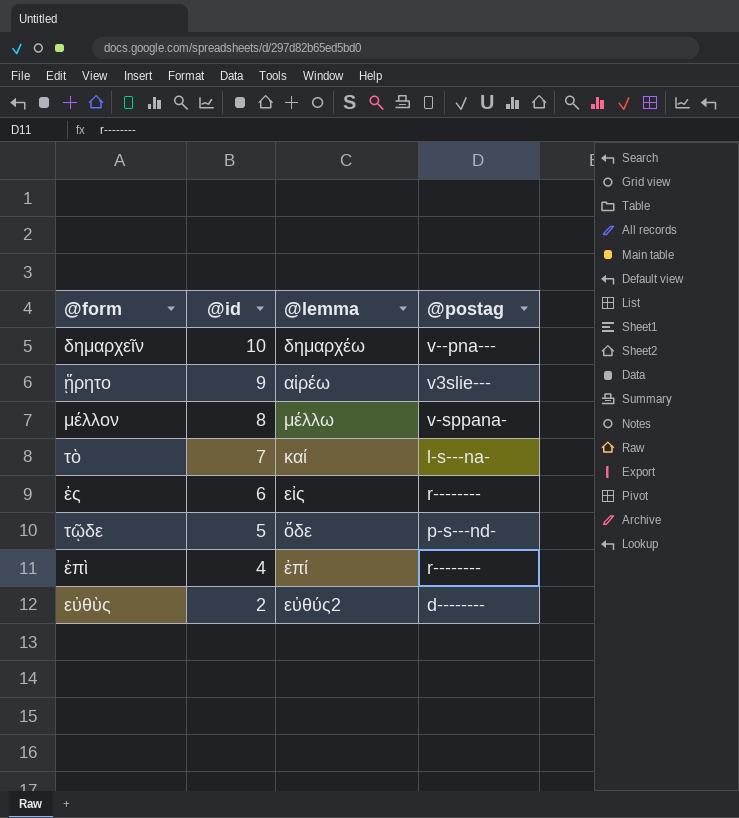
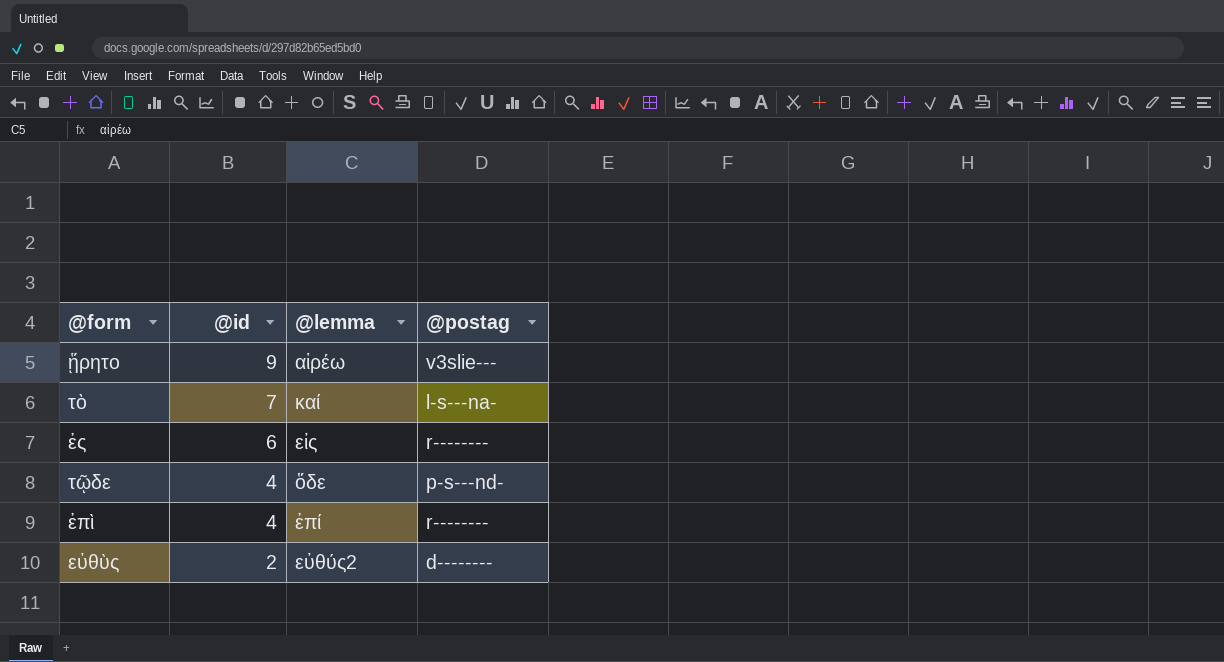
row δημαρχεῖν: 10 | δημαρχέω | v--pna--- -> none
row μέλλον: 8 | μέλλω | v-sppana- -> none
τῷδε | @id: 5 -> 4

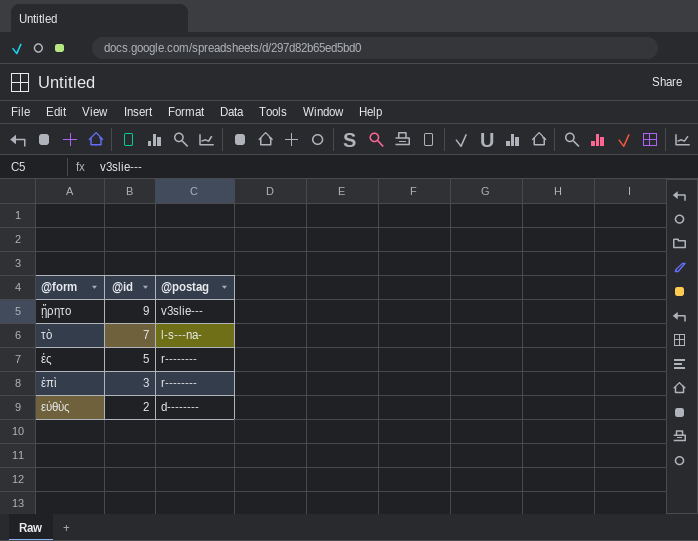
column @lemma | position: 3 -> none
row τῷδε: 4 | ὅδε | p-s---nd- -> none
ἐς | @id: 6 -> 5
ἐπὶ | @id: 4 -> 3

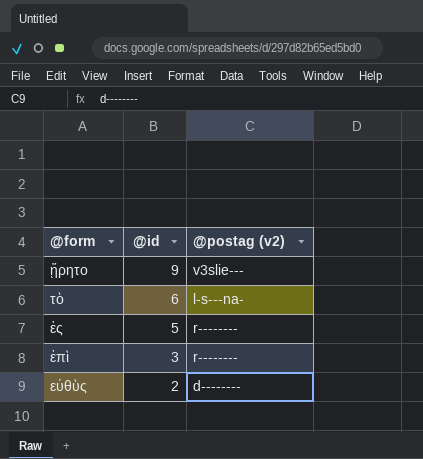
column name: @postag -> @postag (v2)
τὸ | @id: 7 -> 6

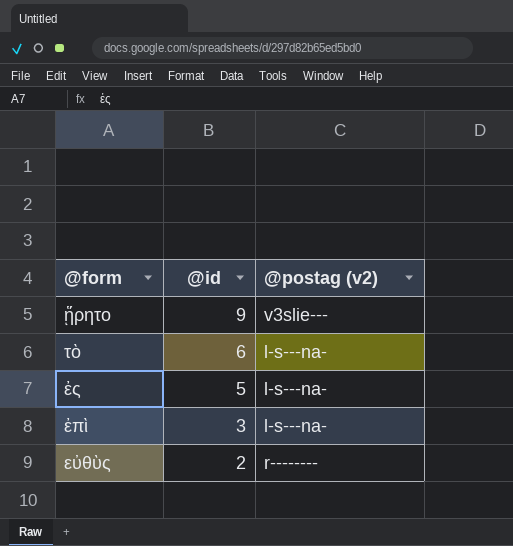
ἐς | @postag (v2): r-------- -> l-s---na-
ἐπὶ | @postag (v2): r-------- -> l-s---na-
εὐθὺς | @postag (v2): d-------- -> r--------

